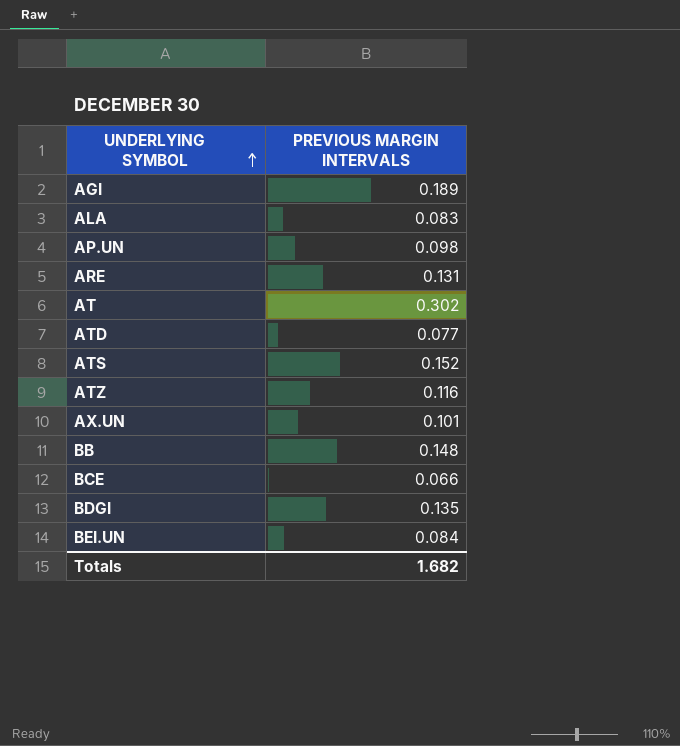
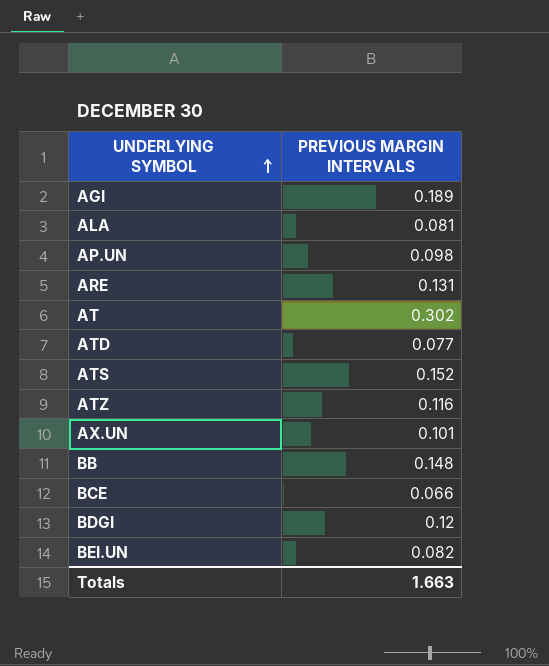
ALA | PREVIOUS MARGIN INTERVALS: 0.083 -> 0.081
BDGI | PREVIOUS MARGIN INTERVALS: 0.135 -> 0.12
BEI.UN | PREVIOUS MARGIN INTERVALS: 0.084 -> 0.082
Totals | PREVIOUS MARGIN INTERVALS: 1.682 -> 1.663

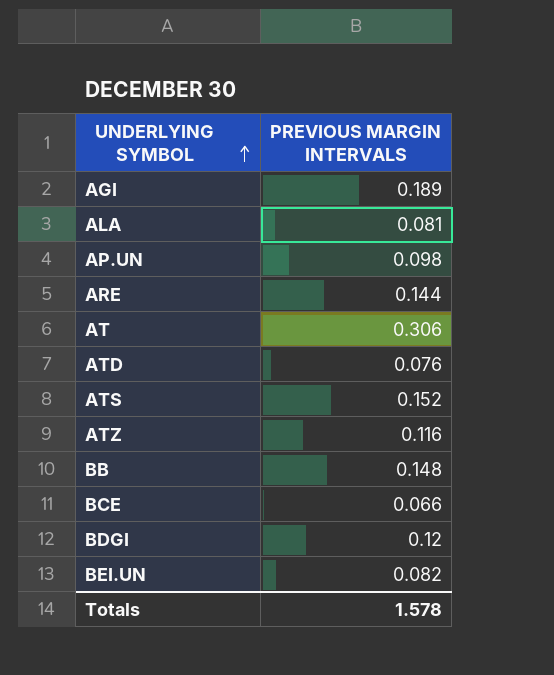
row AX.UN: 0.101 -> none
ARE | PREVIOUS MARGIN INTERVALS: 0.131 -> 0.144
AT | PREVIOUS MARGIN INTERVALS: 0.302 -> 0.306
ATD | PREVIOUS MARGIN INTERVALS: 0.077 -> 0.076
Totals | PREVIOUS MARGIN INTERVALS: 1.663 -> 1.578

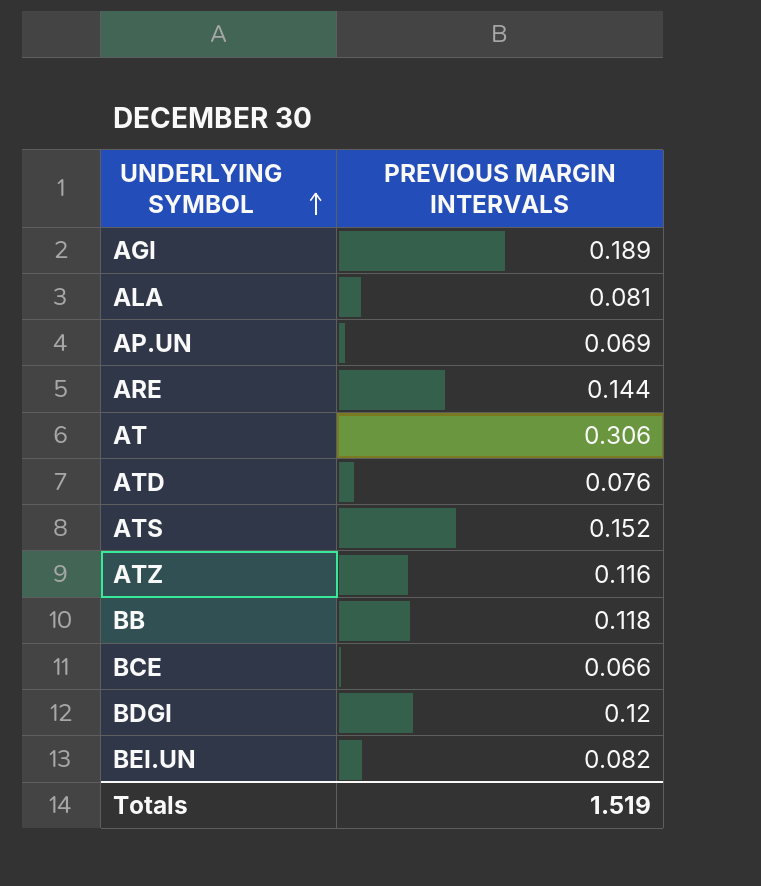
AP.UN | PREVIOUS MARGIN INTERVALS: 0.098 -> 0.069
BB | PREVIOUS MARGIN INTERVALS: 0.148 -> 0.118
Totals | PREVIOUS MARGIN INTERVALS: 1.578 -> 1.519

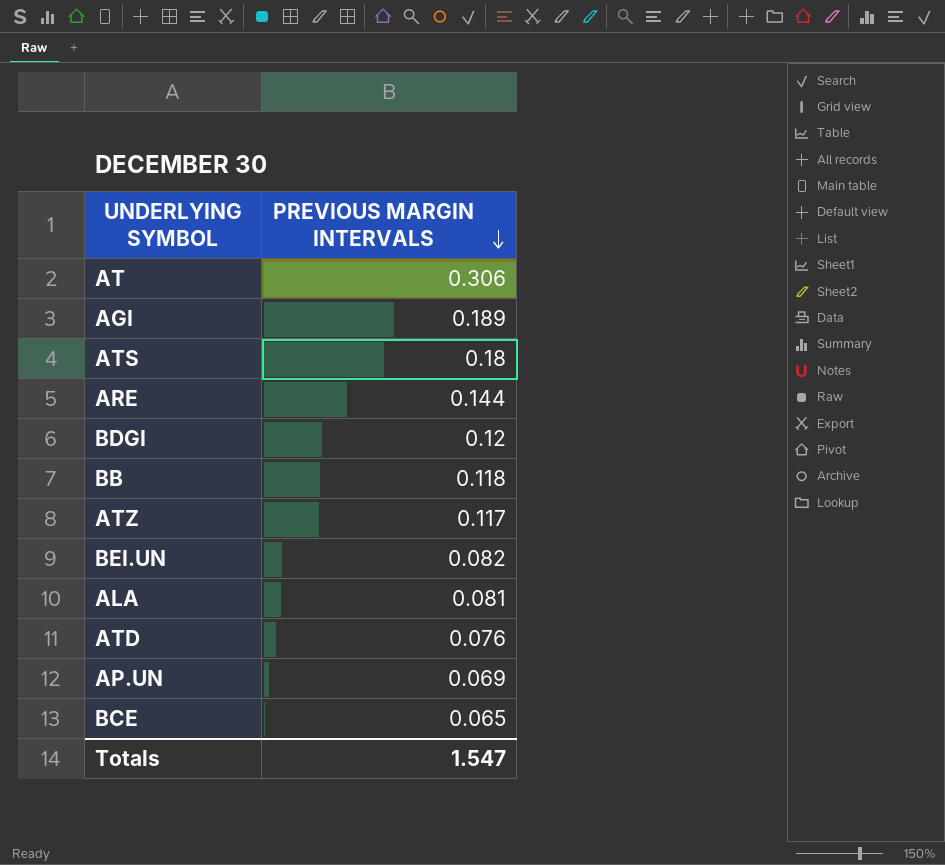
row order: UNDERLYING SYMBOL ascending -> PREVIOUS MARGIN INTERVALS descending
ATS | PREVIOUS MARGIN INTERVALS: 0.152 -> 0.18
ATZ | PREVIOUS MARGIN INTERVALS: 0.116 -> 0.117
BCE | PREVIOUS MARGIN INTERVALS: 0.066 -> 0.065
Totals | PREVIOUS MARGIN INTERVALS: 1.519 -> 1.547

